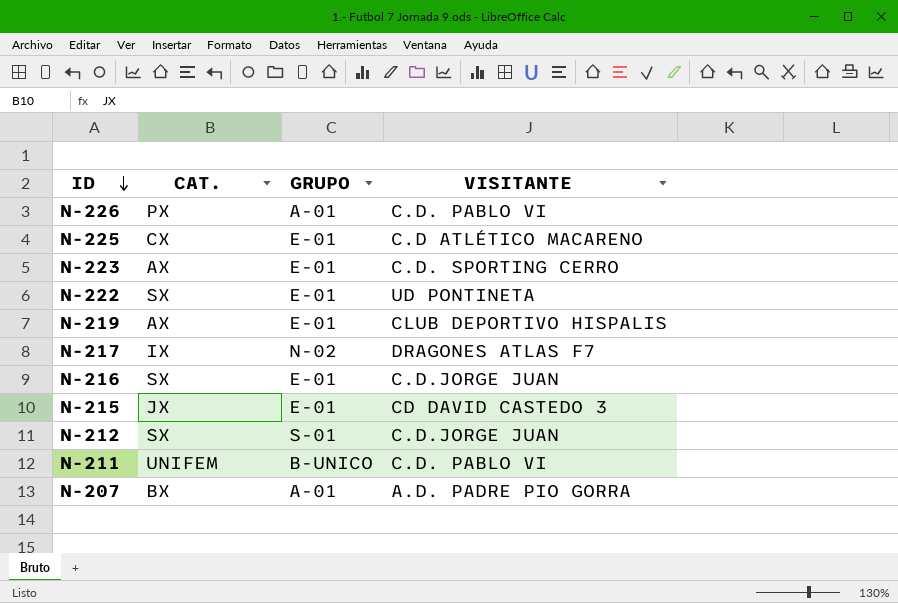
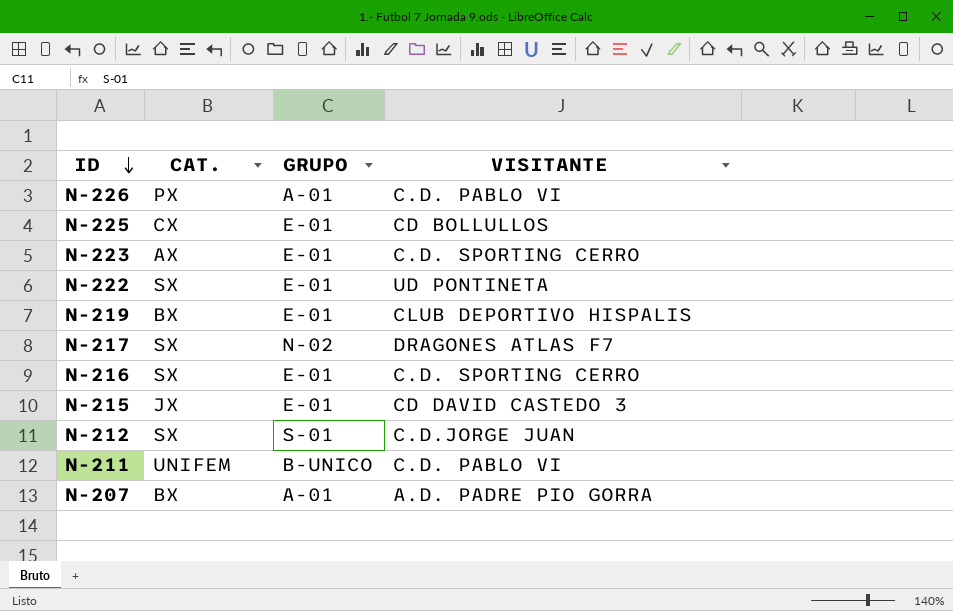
N-225 | VISITANTE: C.D ATLÉTICO MACARENO -> CD BOLLULLOS
N-219 | CAT.: AX -> BX
N-217 | CAT.: IX -> SX
N-216 | VISITANTE: C.D.JORGE JUAN -> C.D. SPORTING CERRO

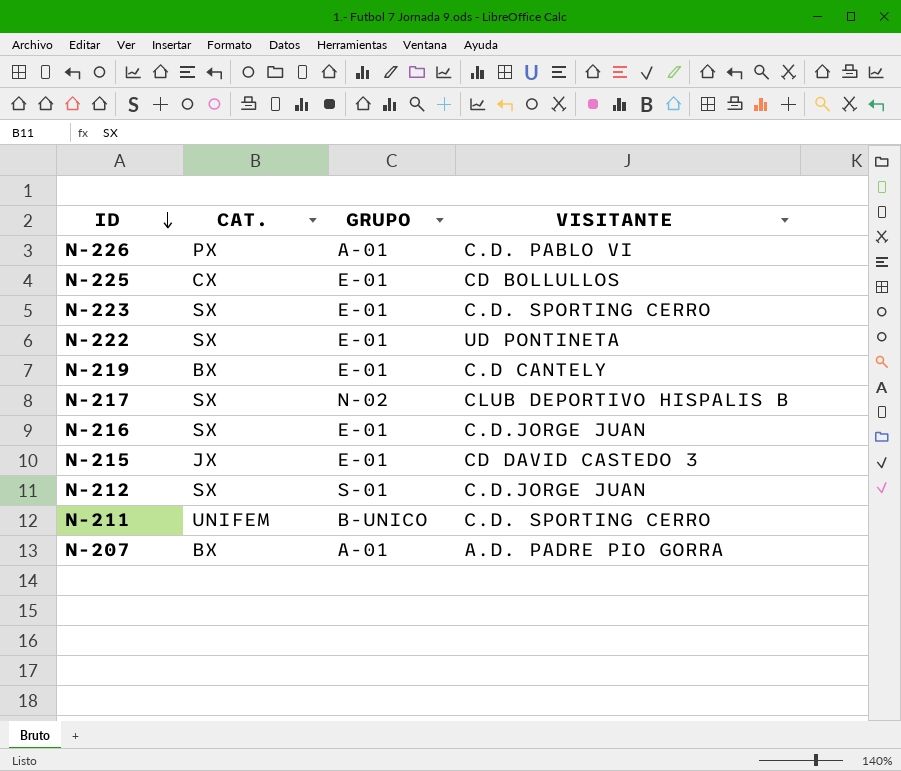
N-223 | CAT.: AX -> SX
N-219 | VISITANTE: CLUB DEPORTIVO HISPALIS -> C.D CANTELY
N-217 | VISITANTE: DRAGONES ATLAS F7 -> CLUB DEPORTIVO HISPALIS B
N-216 | VISITANTE: C.D. SPORTING CERRO -> C.D.JORGE JUAN
N-211 | VISITANTE: C.D. PABLO VI -> C.D. SPORTING CERRO

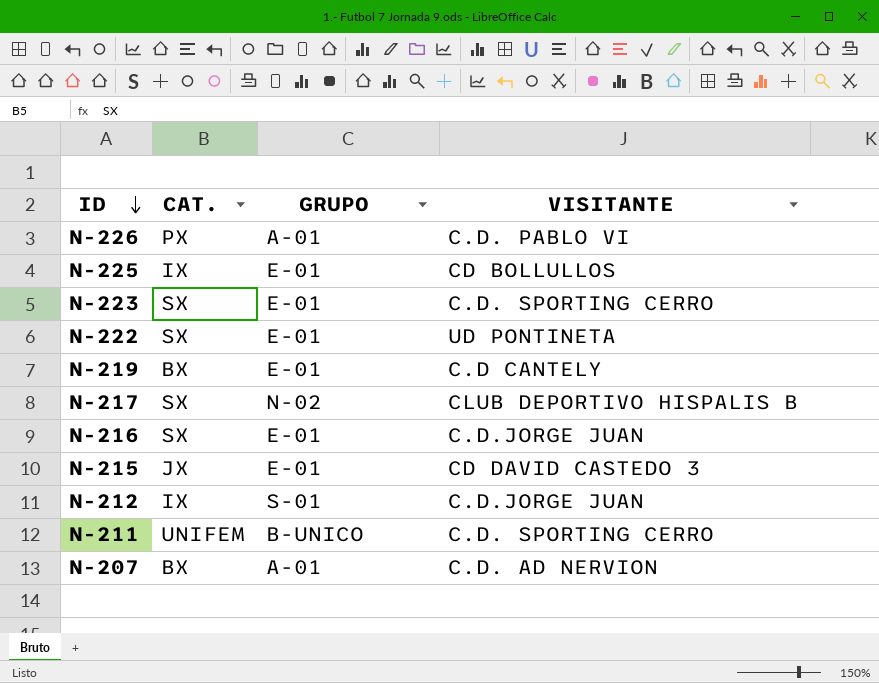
N-225 | CAT.: CX -> IX
N-212 | CAT.: SX -> IX
N-207 | VISITANTE: A.D. PADRE PIO GORRA -> C.D. AD NERVION

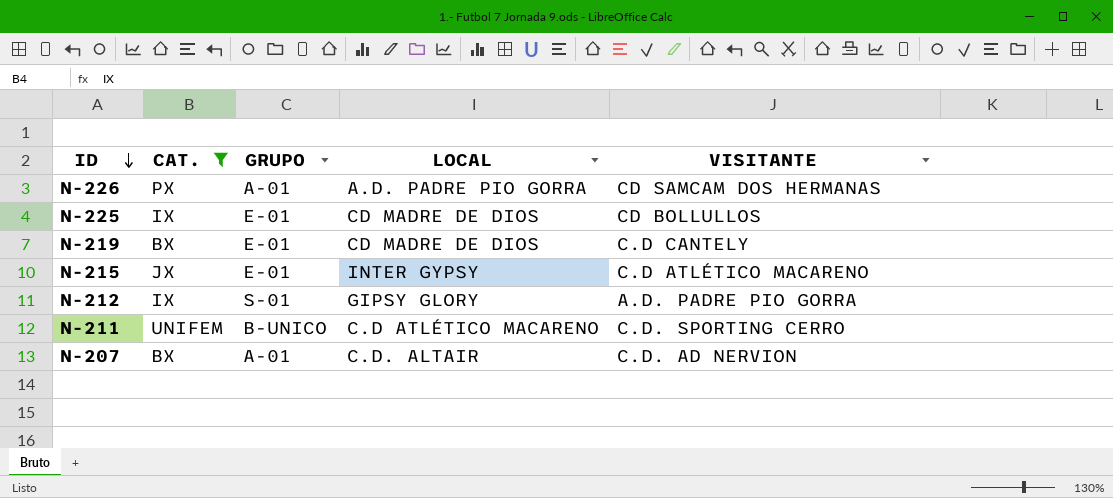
filter: none -> CAT. != SX
column LOCAL | position: none -> 4
N-226 | VISITANTE: C.D. PABLO VI -> CD SAMCAM DOS HERMANAS
N-215 | VISITANTE: CD DAVID CASTEDO 3 -> C.D ATLÉTICO MACARENO
N-212 | VISITANTE: C.D.JORGE JUAN -> A.D. PADRE PIO GORRA

